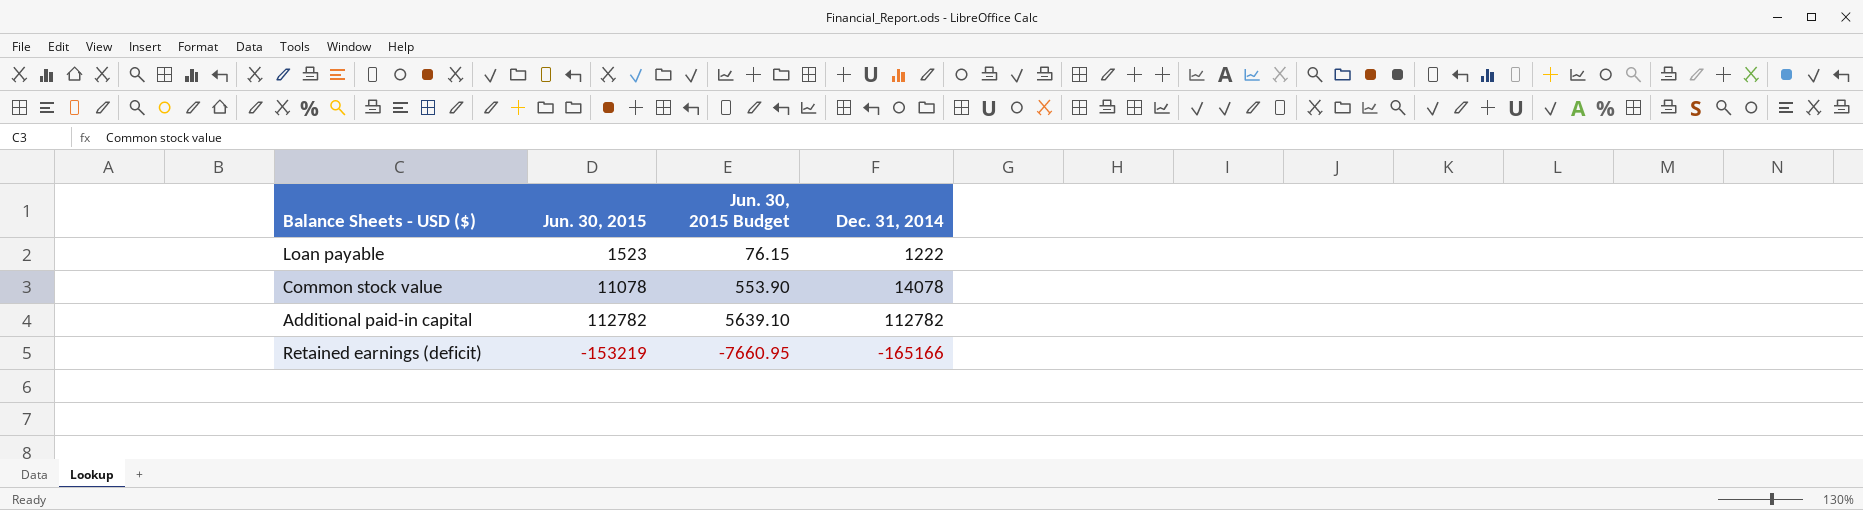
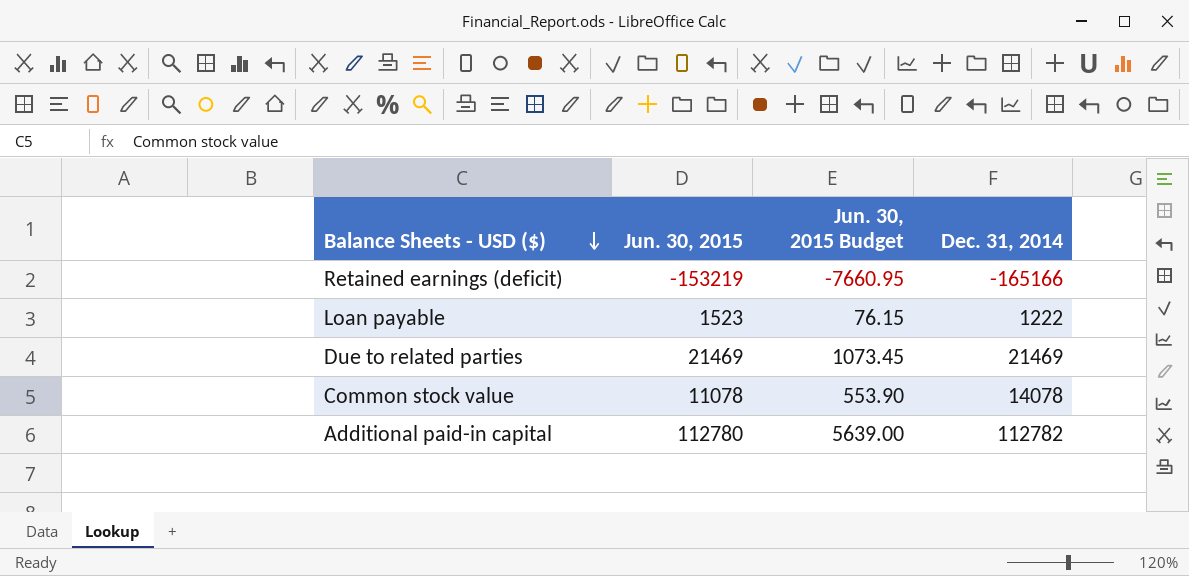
row order: none -> Balance Sheets - USD ($) descending
row Due to related parties: none -> 21469 | 1073.45 | 21469
Additional paid-in capital | Jun. 30, 2015: 112782 -> 112780
Additional paid-in capital | Jun. 30, 2015 Budget: 5639.10 -> 5639.00

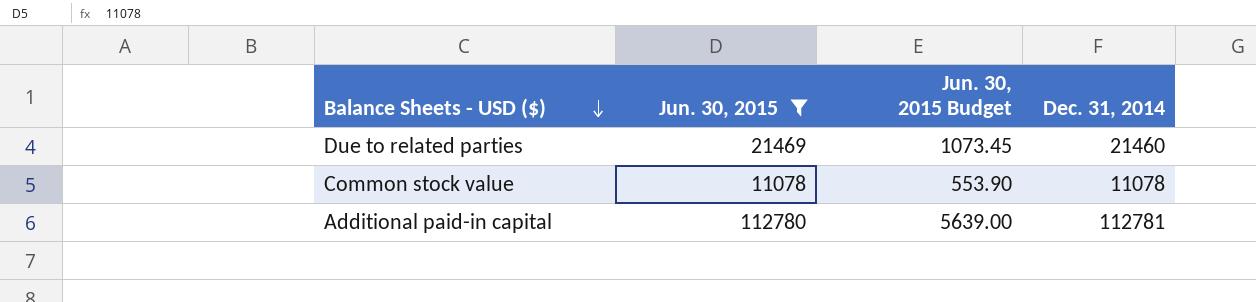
filter: none -> Jun. 30, 2015 >= 11078
Due to related parties | Dec. 31, 2014: 21469 -> 21460
Common stock value | Dec. 31, 2014: 14078 -> 11078
Additional paid-in capital | Dec. 31, 2014: 112782 -> 112781

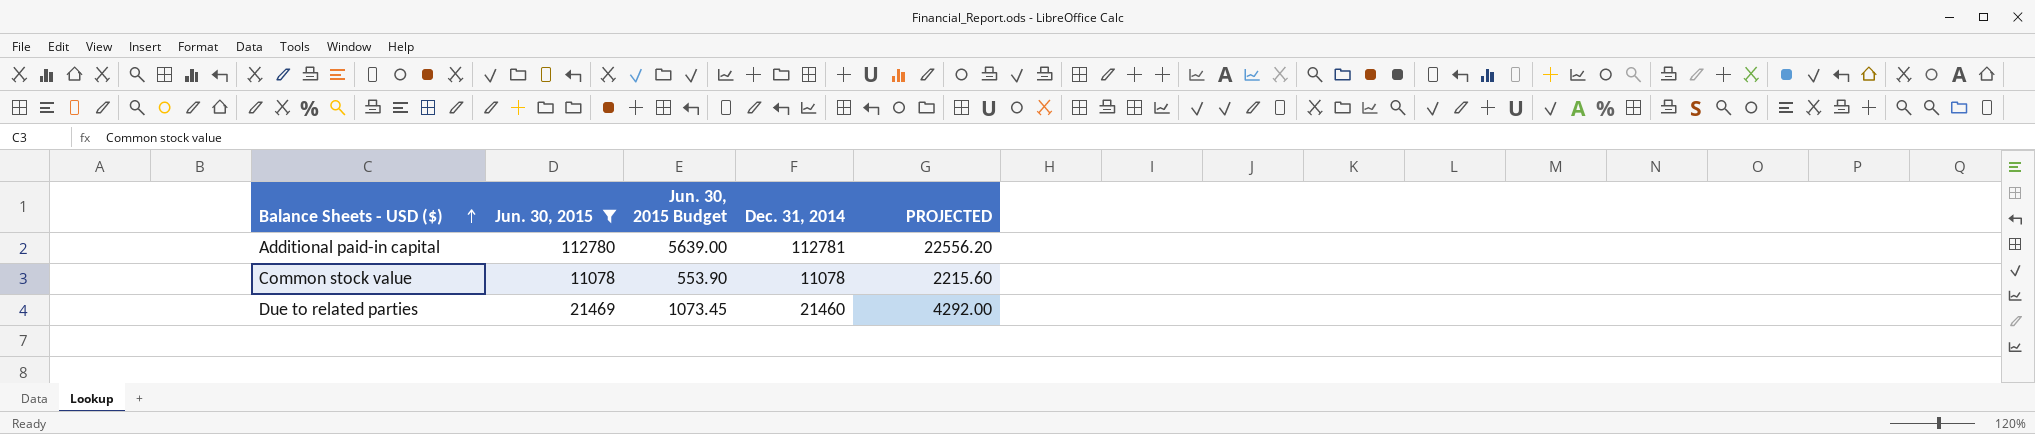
row order: Balance Sheets - USD ($) descending -> Balance Sheets - USD ($) ascending
column PROJECTED | formula: none -> [Dec. 31, 2014] * 0.2

